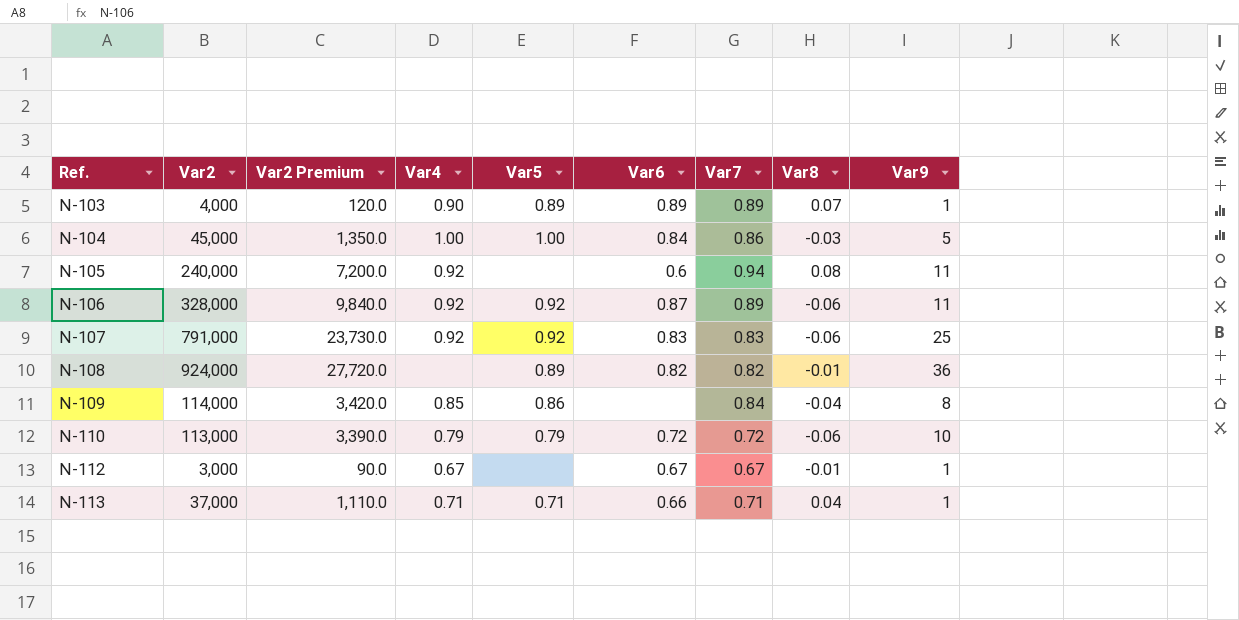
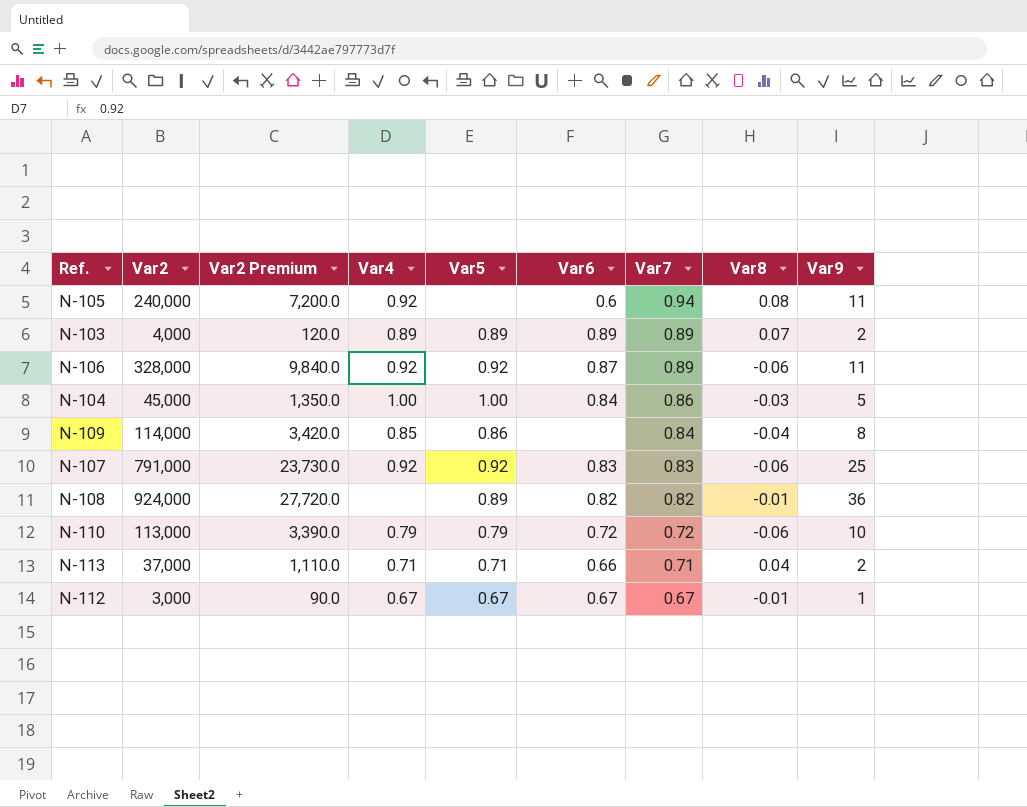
row order: Ref. ascending -> Var7 descending
N-103 | Var4: 0.90 -> 0.89
N-103 | Var9: 1 -> 2
N-113 | Var9: 1 -> 2
N-112 | Var5: none -> 0.67

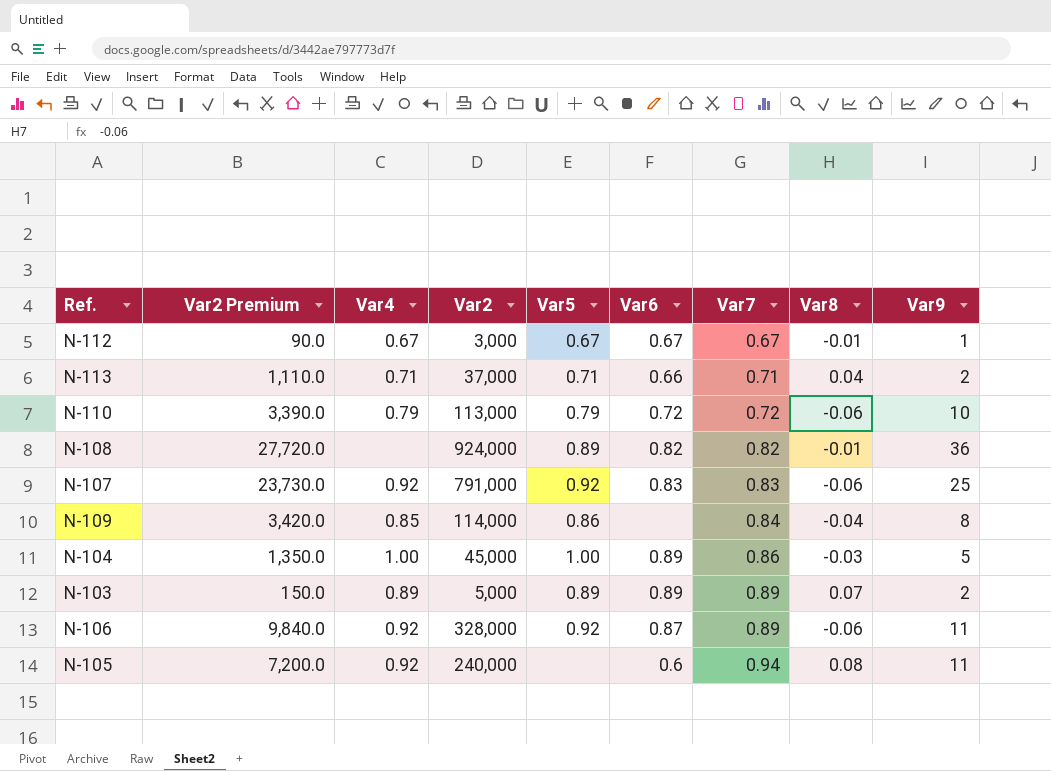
row order: Var7 descending -> Var7 ascending
column Var2 | position: 2 -> 4
N-104 | Var6: 0.84 -> 0.89
N-103 | Var2 Premium: 120.0 -> 150.0
N-103 | Var2: 4,000 -> 5,000

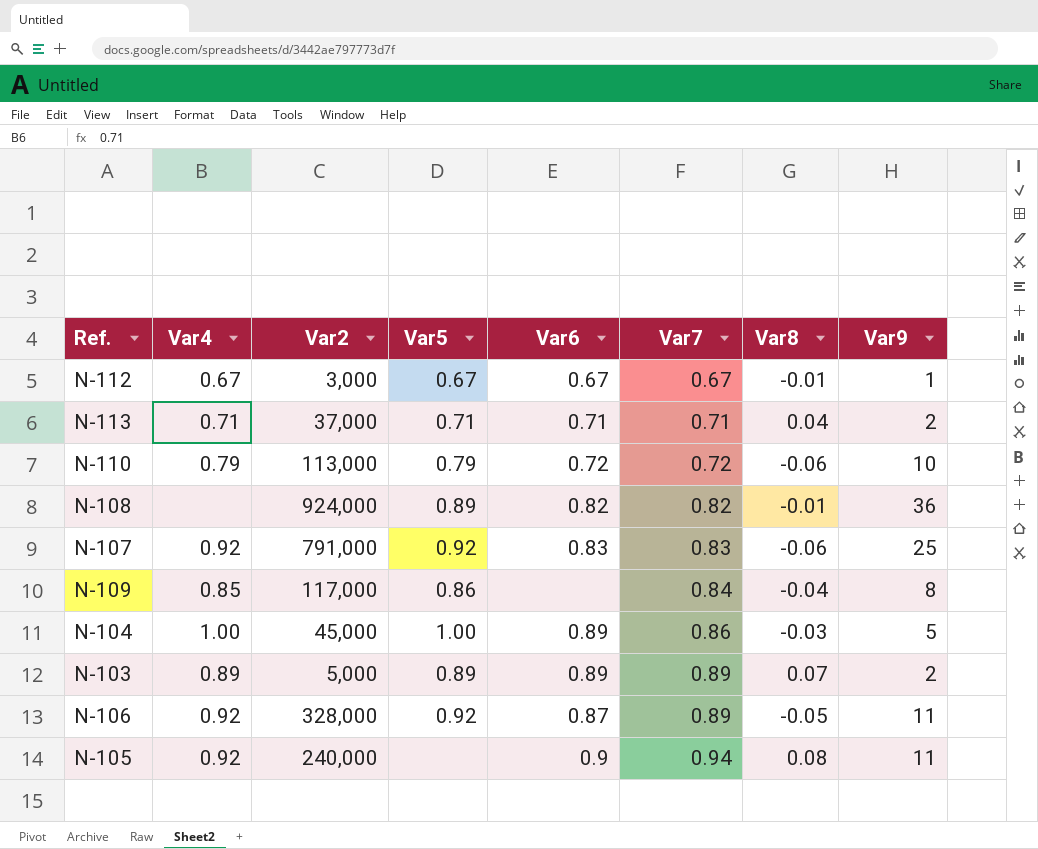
column Var2 Premium | formula: [Var2] * 0.03 -> none
N-113 | Var6: 0.66 -> 0.71
N-109 | Var2: 114,000 -> 117,000
N-106 | Var8: -0.06 -> -0.05
N-105 | Var6: 0.6 -> 0.9

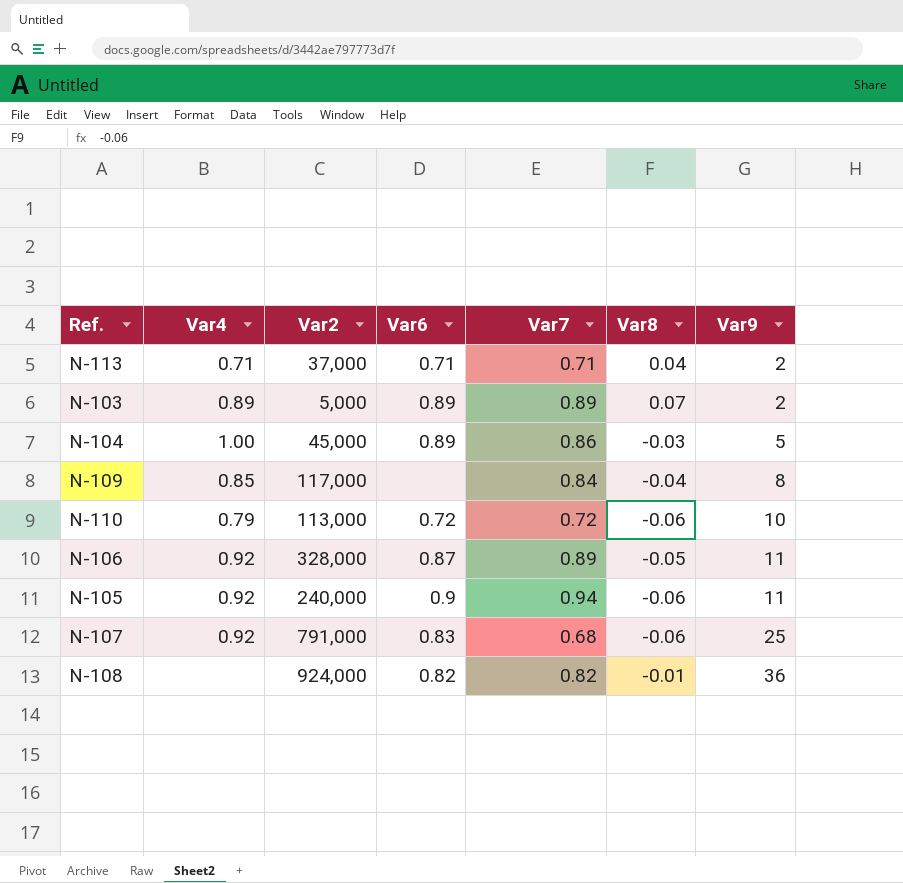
row order: Var7 ascending -> Var9 ascending
column Var5 | position: 4 -> none
row N-112: 0.67 | 3,000 | 0.67 | 0.67 | 0.67 | -0.01 | 1 -> none
N-105 | Var8: 0.08 -> -0.06
N-107 | Var7: 0.83 -> 0.68

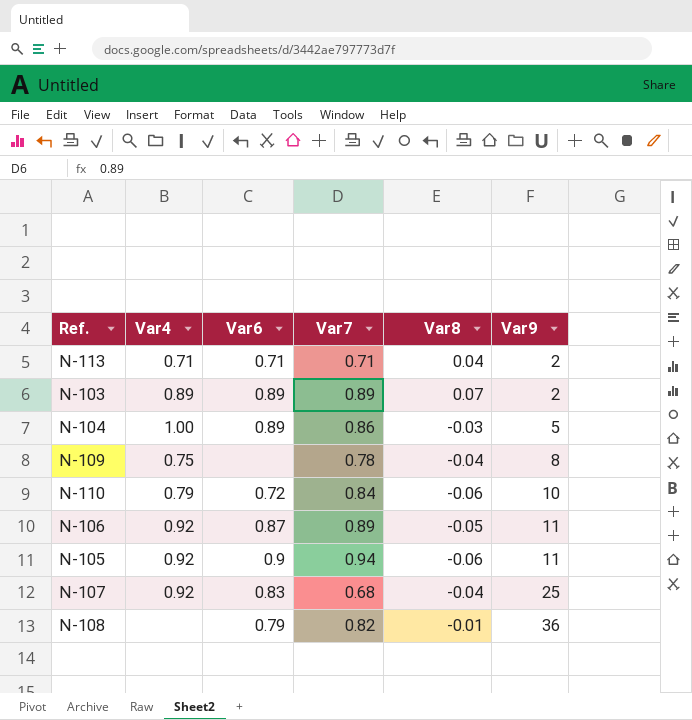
column Var2 | position: 3 -> none
N-109 | Var4: 0.85 -> 0.75
N-109 | Var7: 0.84 -> 0.78
N-110 | Var7: 0.72 -> 0.84
N-107 | Var8: -0.06 -> -0.04
N-108 | Var6: 0.82 -> 0.79

